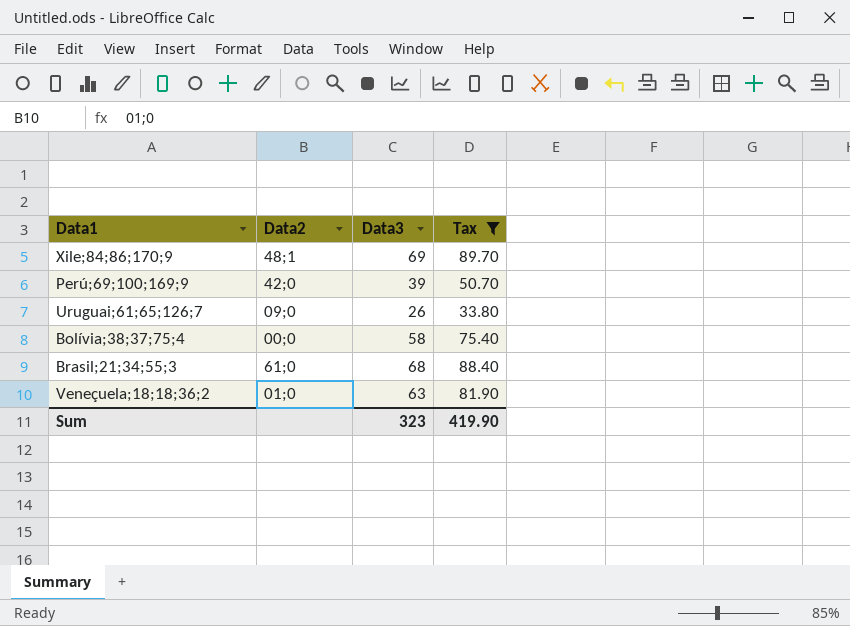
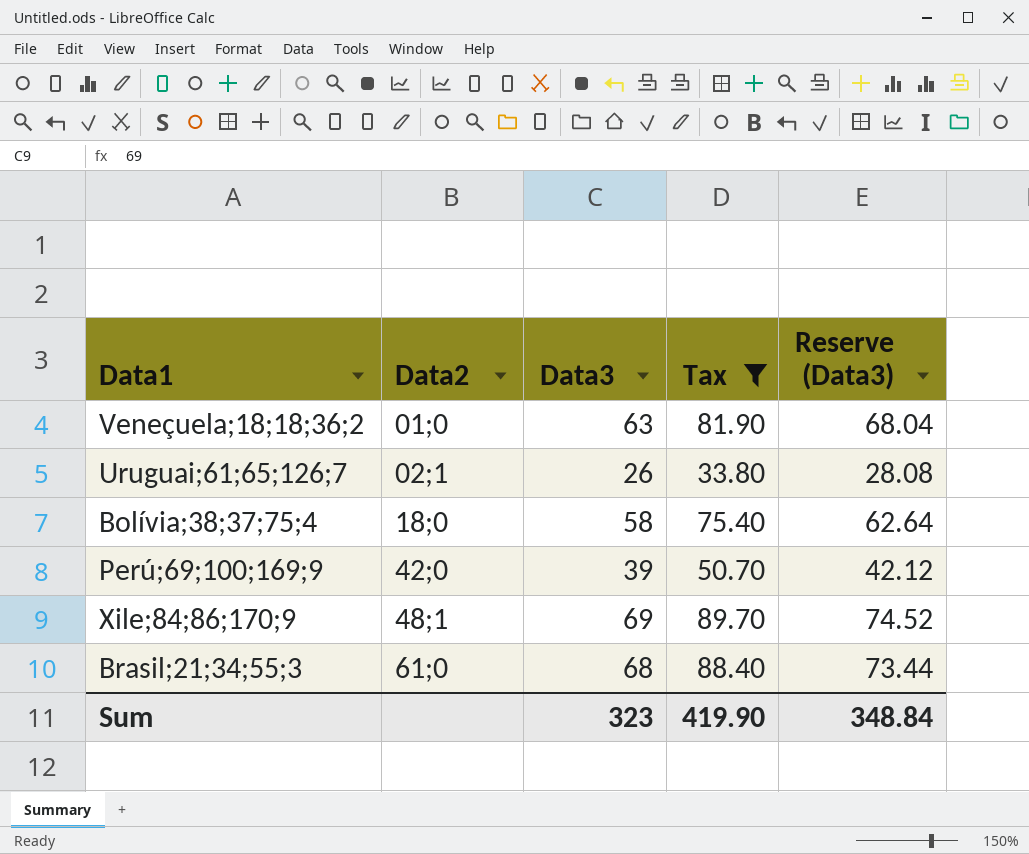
row order: none -> Data2 ascending
column Reserve (Data3) | formula: none -> [Data3] * 1.08
Uruguai;61;65;126;7 | Data2: 09;0 -> 02;1
Bolívia;38;37;75;4 | Data2: 00;0 -> 18;0

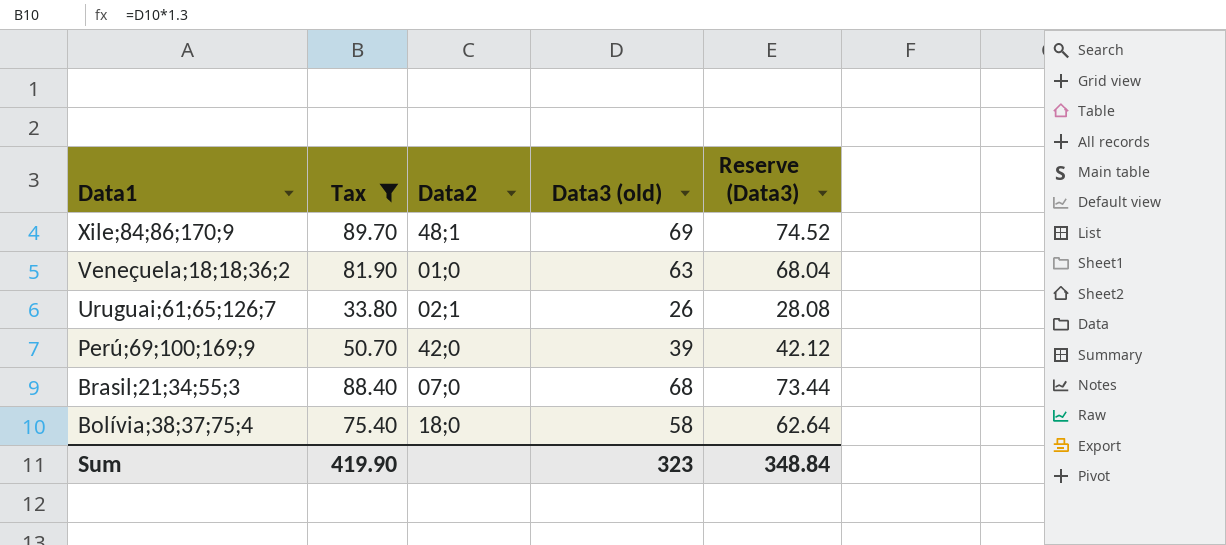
row order: Data2 ascending -> Data1 descending
column Tax | position: 4 -> 2
column name: Data3 -> Data3 (old)
Brasil;21;34;55;3 | Data2: 61;0 -> 07;0

